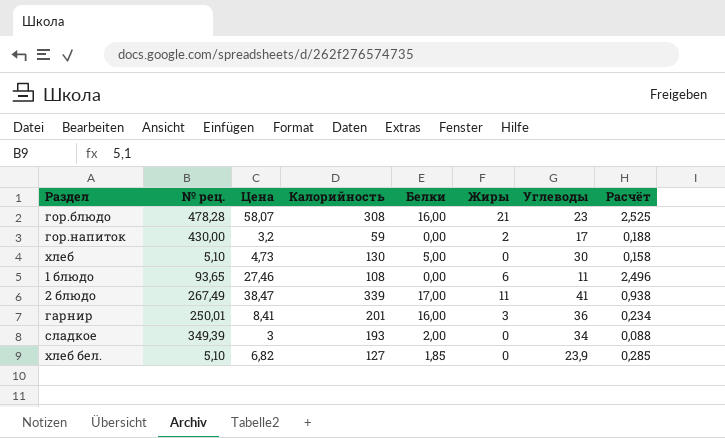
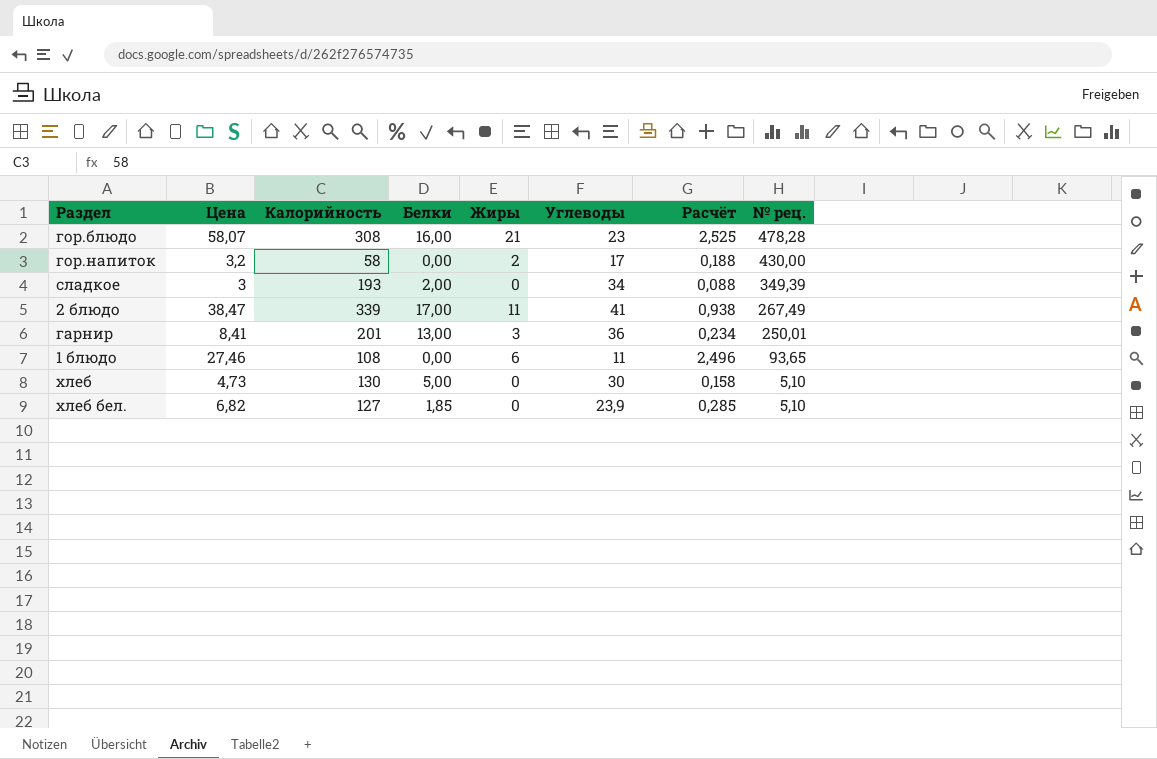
row order: none -> № рец. descending
column № рец. | position: 2 -> 8
гор.напиток | Калорийность: 59 -> 58
гарнир | Белки: 16,00 -> 13,00

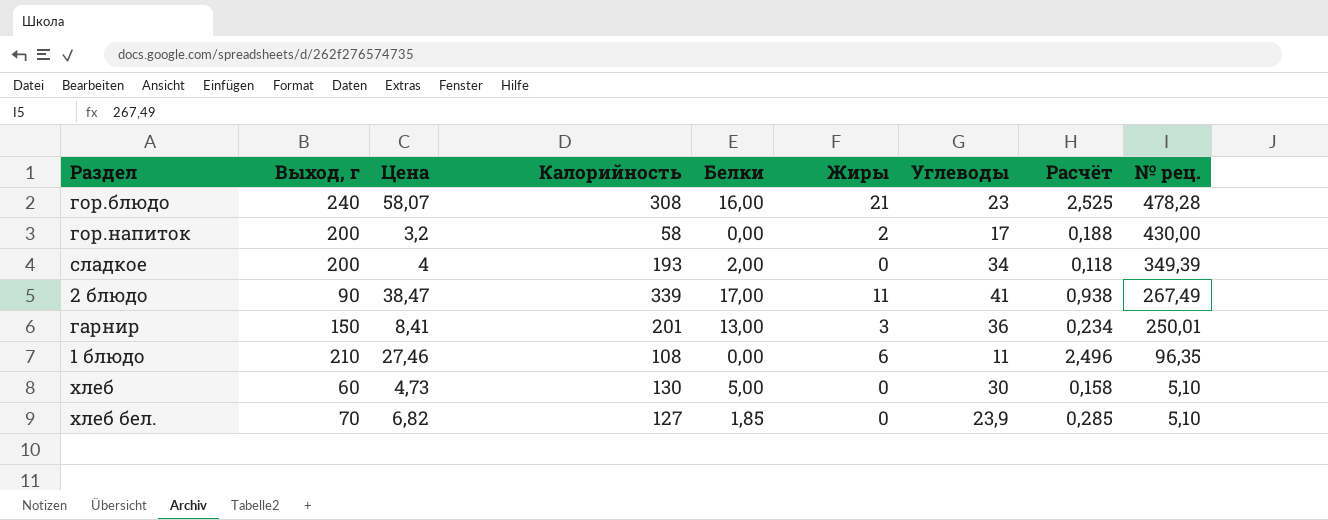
column Выход, г | position: none -> 2
сладкое | Цена: 3 -> 4
сладкое | Расчёт: 0,088 -> 0,118
1 блюдо | № рец.: 93,65 -> 96,35

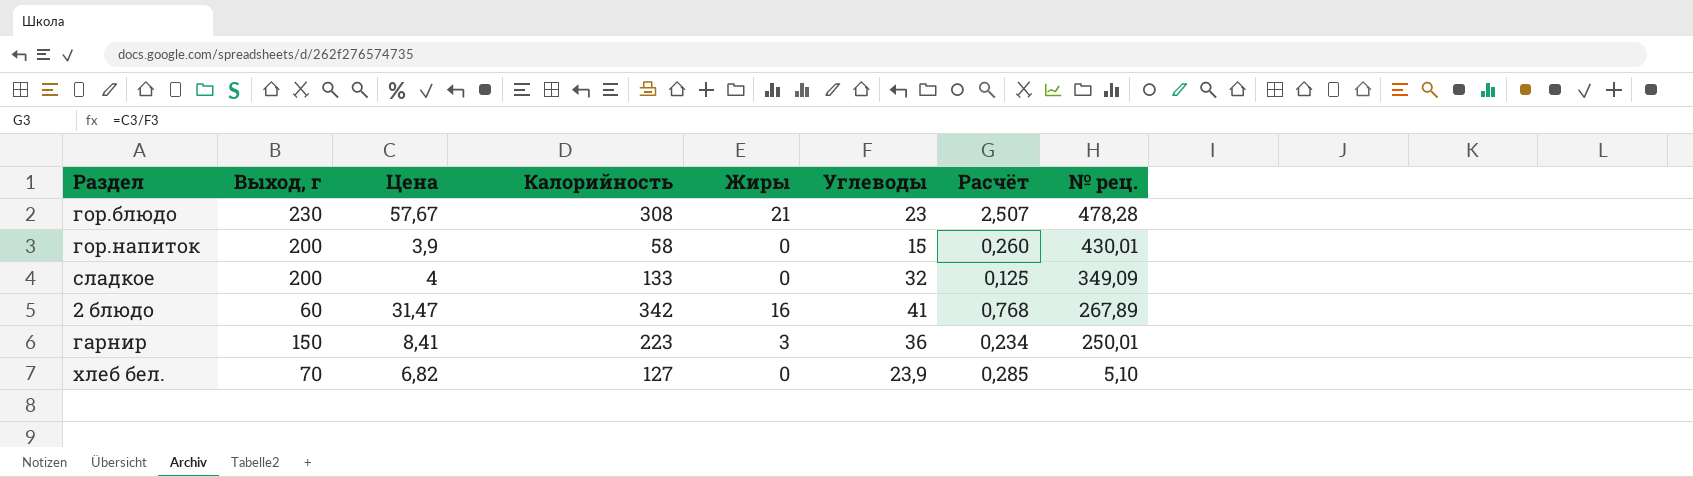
column Белки | position: 5 -> none
row 1 блюдо: 210 | 27,46 | 108 | 0,00 | 6 | 11 | 2,496 | 96,35 -> none
row хлеб: 60 | 4,73 | 130 | 5,00 | 0 | 30 | 0,158 | 5,10 -> none
гор.блюдо | Выход, г: 240 -> 230
гор.блюдо | Цена: 58,07 -> 57,67
гор.блюдо | Расчёт: 2,525 -> 2,507
гор.напиток | Цена: 3,2 -> 3,9
гор.напиток | Жиры: 2 -> 0
гор.напиток | Углеводы: 17 -> 15
гор.напиток | Расчёт: 0,188 -> 0,260
гор.напиток | № рец.: 430,00 -> 430,01
сладкое | Калорийность: 193 -> 133
сладкое | Углеводы: 34 -> 32
сладкое | Расчёт: 0,118 -> 0,125
сладкое | № рец.: 349,39 -> 349,09
2 блюдо | Выход, г: 90 -> 60
2 блюдо | Цена: 38,47 -> 31,47
2 блюдо | Калорийность: 339 -> 342
2 блюдо | Жиры: 11 -> 16
2 блюдо | Расчёт: 0,938 -> 0,768
2 блюдо | № рец.: 267,49 -> 267,89
гарнир | Калорийность: 201 -> 223

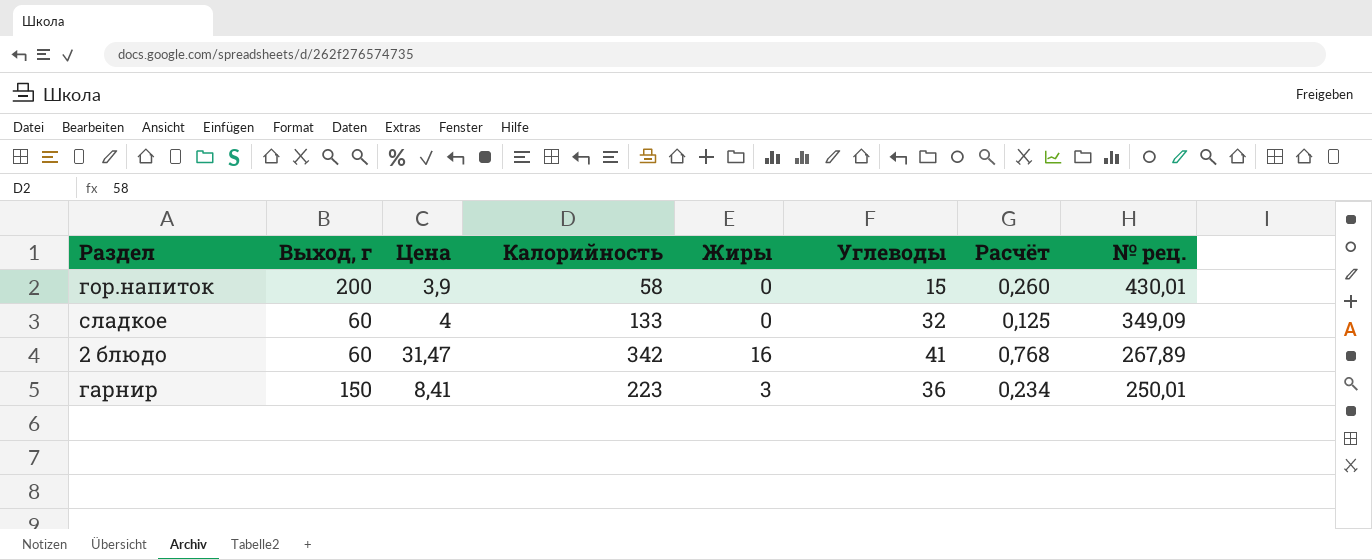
row гор.блюдо: 230 | 57,67 | 308 | 21 | 23 | 2,507 | 478,28 -> none
row хлеб бел.: 70 | 6,82 | 127 | 0 | 23,9 | 0,285 | 5,10 -> none
сладкое | Выход, г: 200 -> 60

